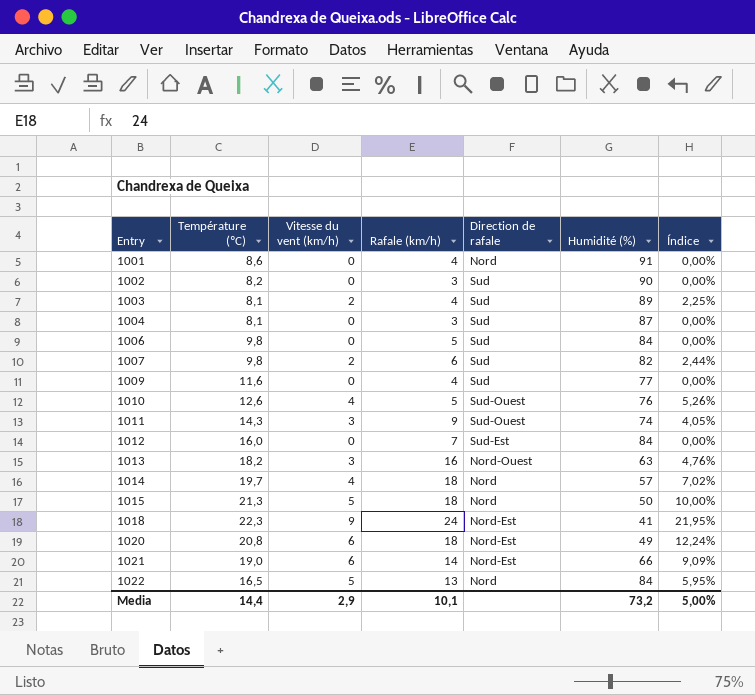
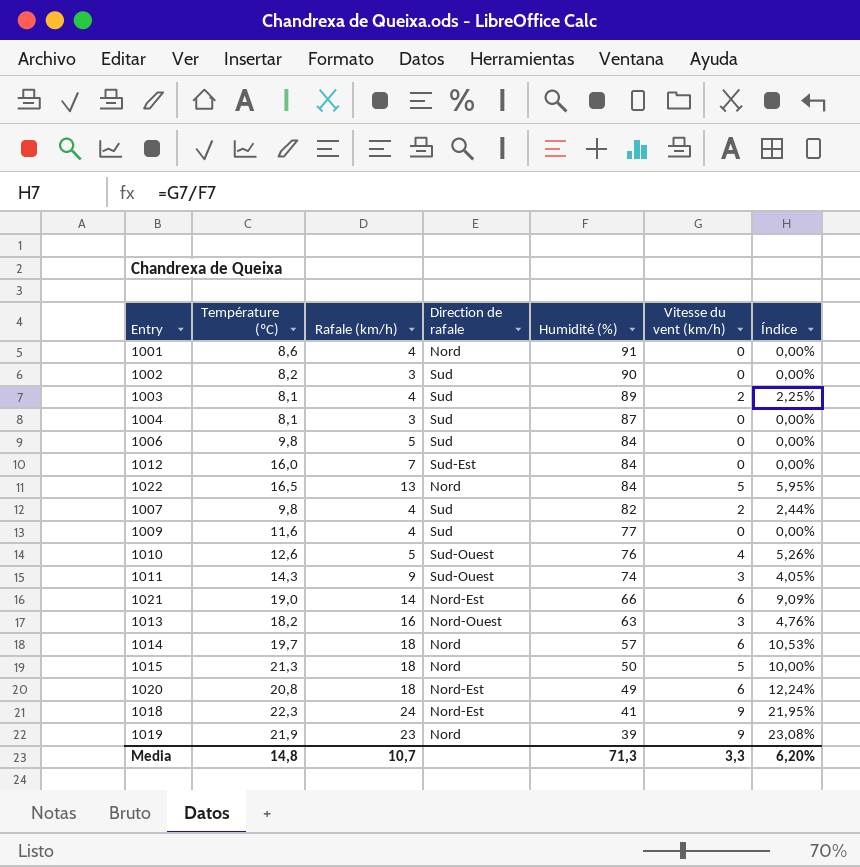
row order: Entry ascending -> Humidité (%) descending
column Vitesse du vent (km/h) | position: 3 -> 6
1007 | Rafale (km/h): 6 -> 4
1014 | Vitesse du vent (km/h): 4 -> 6
1014 | Índice: 7,02% -> 10,53%
row 1019: none -> 21,9 | 23 | Nord | 39 | 9 | 23,08%
Media | Température (ºC): 14,4 -> 14,8
Media | Rafale (km/h): 10,1 -> 10,7
Media | Humidité (%): 73,2 -> 71,3
Media | Vitesse du vent (km/h): 2,9 -> 3,3
Media | Índice: 5,00% -> 6,20%

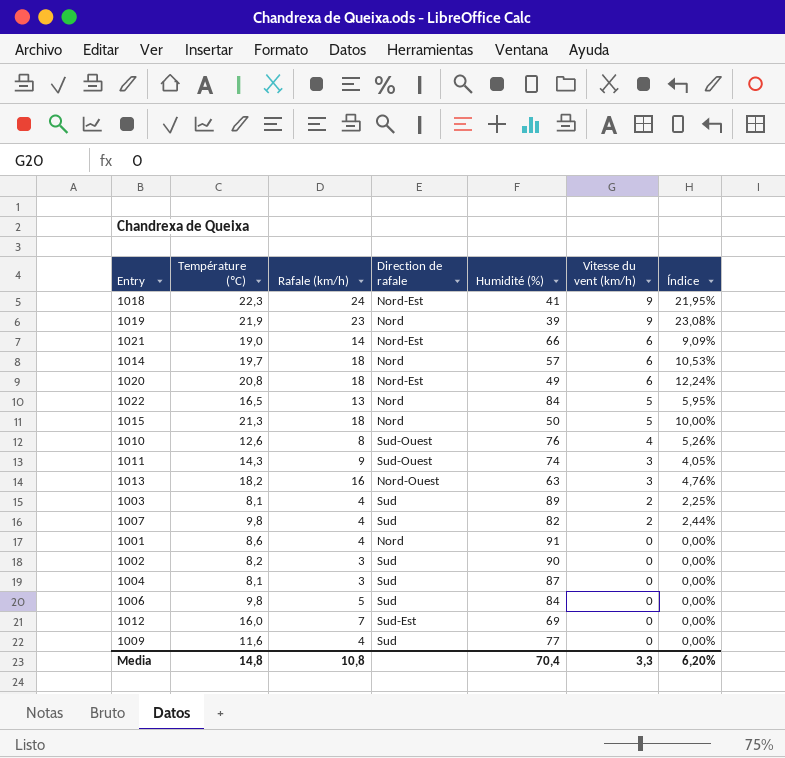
row order: Humidité (%) descending -> Vitesse du vent (km/h) descending
1010 | Rafale (km/h): 5 -> 8
1012 | Humidité (%): 84 -> 69
Media | Rafale (km/h): 10,7 -> 10,8
Media | Humidité (%): 71,3 -> 70,4

